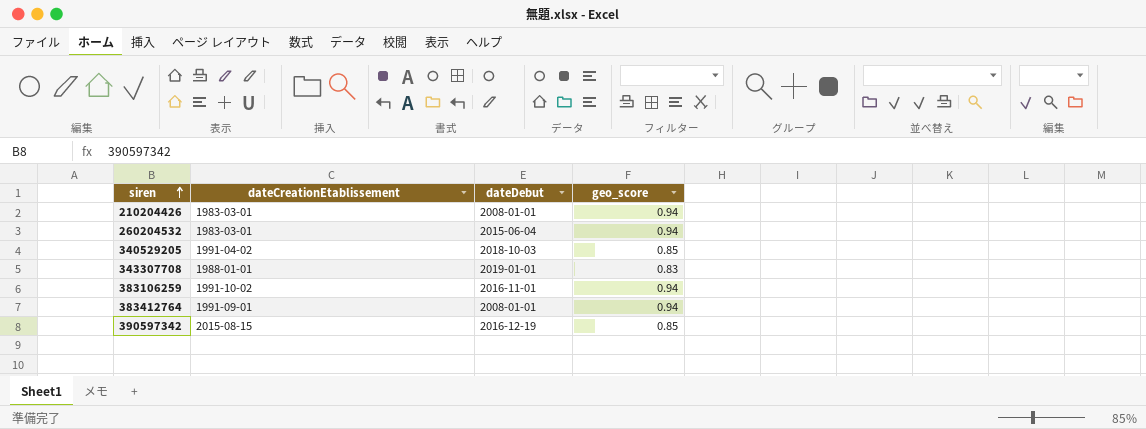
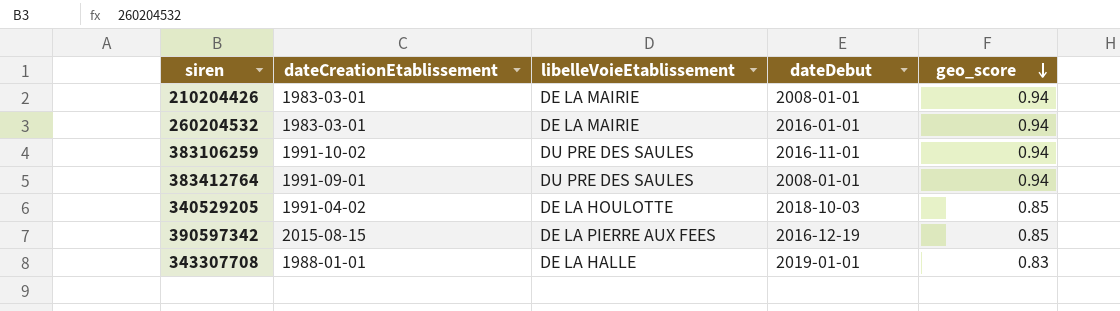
row order: siren ascending -> geo_score descending
column libelleVoieEtablissement | position: none -> 3
260204532 | dateDebut: 2015-06-04 -> 2016-01-01

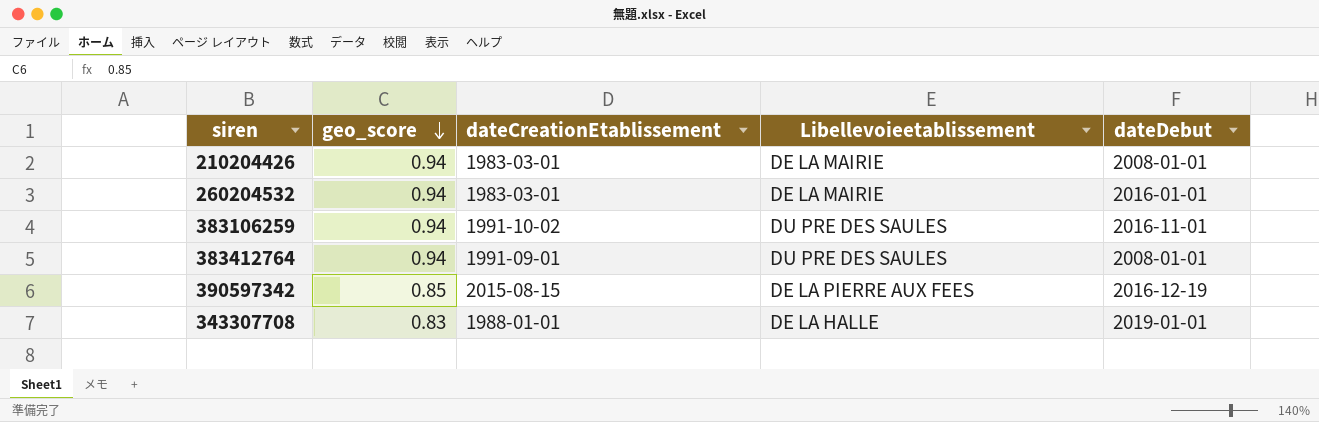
column geo_score | position: 5 -> 2
column name: libelleVoieEtablissement -> Libellevoieetablissement
row 340529205: 1991-04-02 | DE LA HOULOTTE | 2018-10-03 | 0.85 -> none

